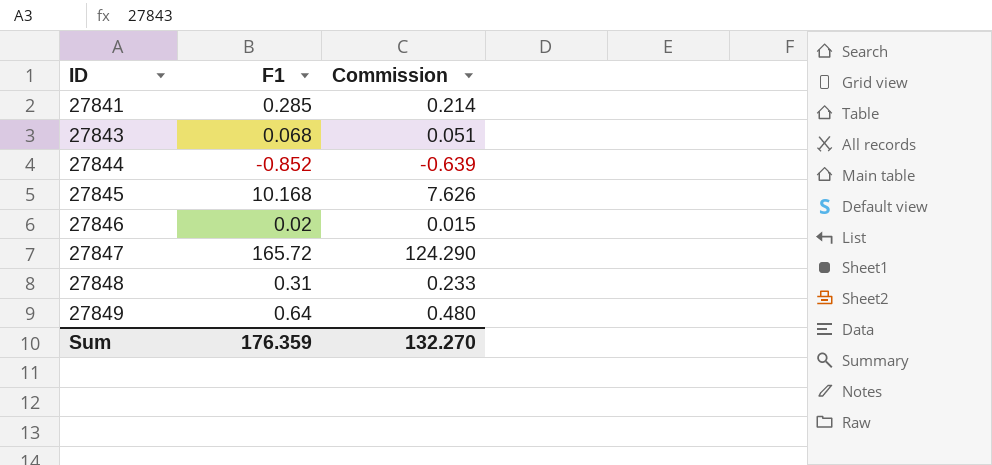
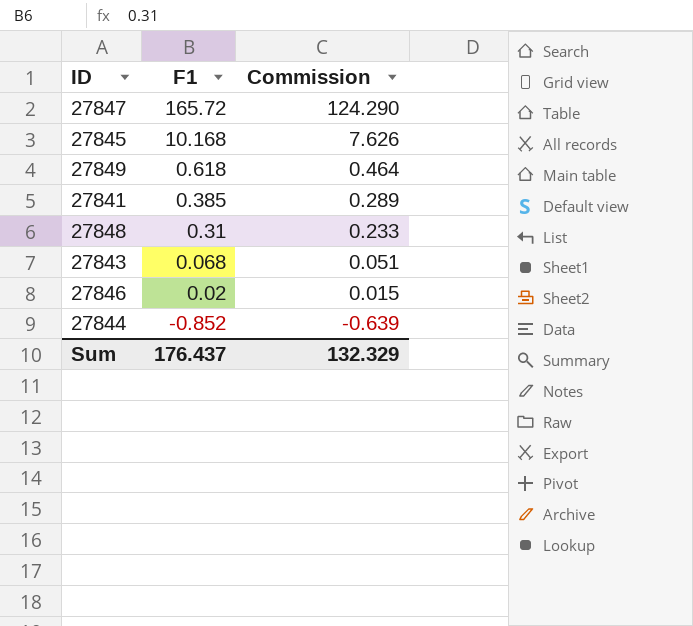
row order: ID ascending -> F1 descending
27849 | F1: 0.64 -> 0.618
27849 | Commission: 0.480 -> 0.464
27841 | F1: 0.285 -> 0.385
27841 | Commission: 0.214 -> 0.289
Sum | F1: 176.359 -> 176.437
Sum | Commission: 132.270 -> 132.329

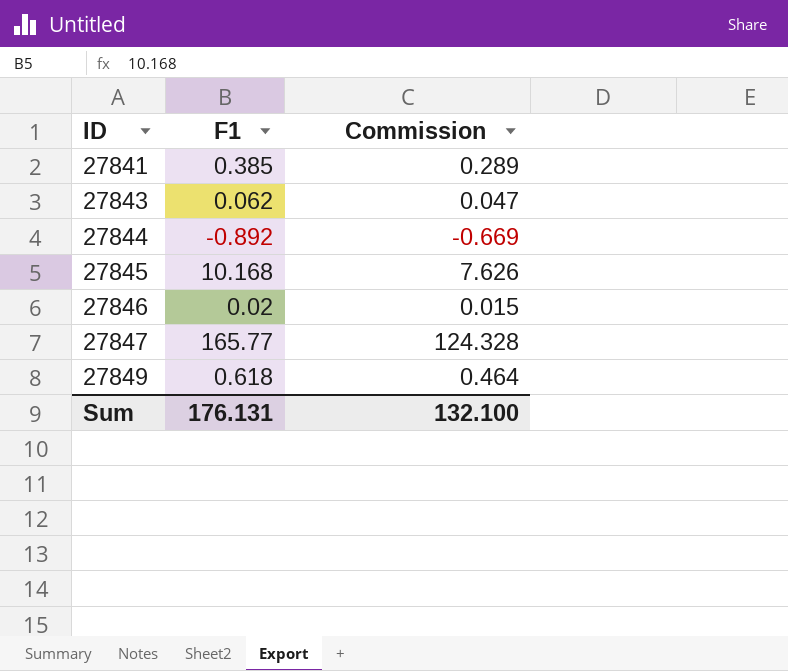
row order: F1 descending -> ID ascending
row 27848: 0.31 | 0.233 -> none
27843 | F1: 0.068 -> 0.062
27843 | Commission: 0.051 -> 0.047
27844 | F1: -0.852 -> -0.892
27844 | Commission: -0.639 -> -0.669
27847 | F1: 165.72 -> 165.77
27847 | Commission: 124.290 -> 124.328
Sum | F1: 176.437 -> 176.131
Sum | Commission: 132.329 -> 132.100

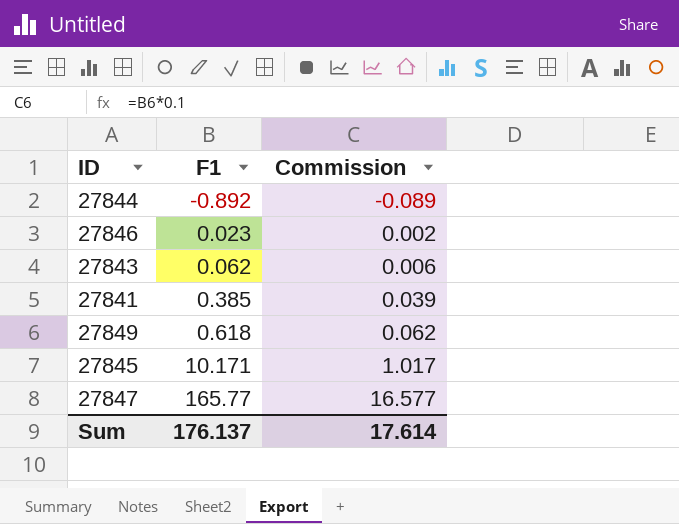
row order: ID ascending -> F1 ascending
column Commission | formula: [F1] * 0.75 -> [F1] * 0.1
27846 | F1: 0.02 -> 0.023
27845 | F1: 10.168 -> 10.171
Sum | F1: 176.131 -> 176.137
Sum | Commission: 132.100 -> 17.614

